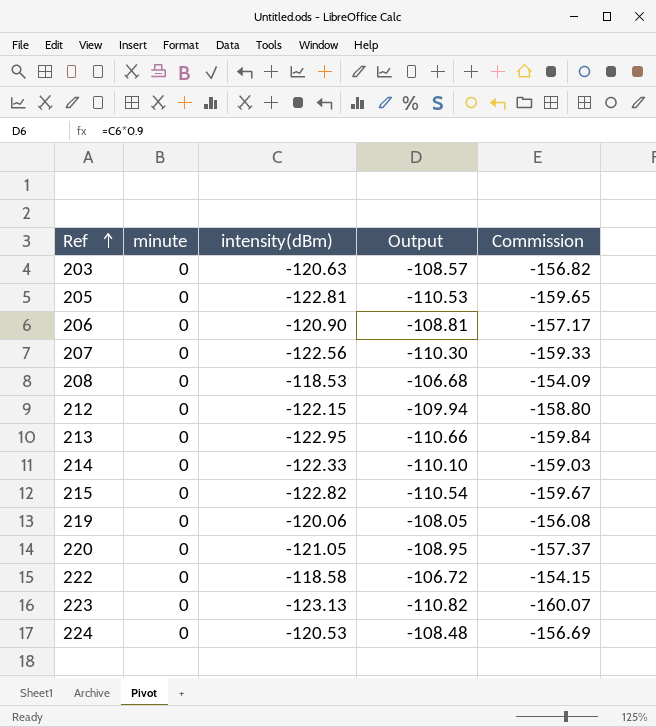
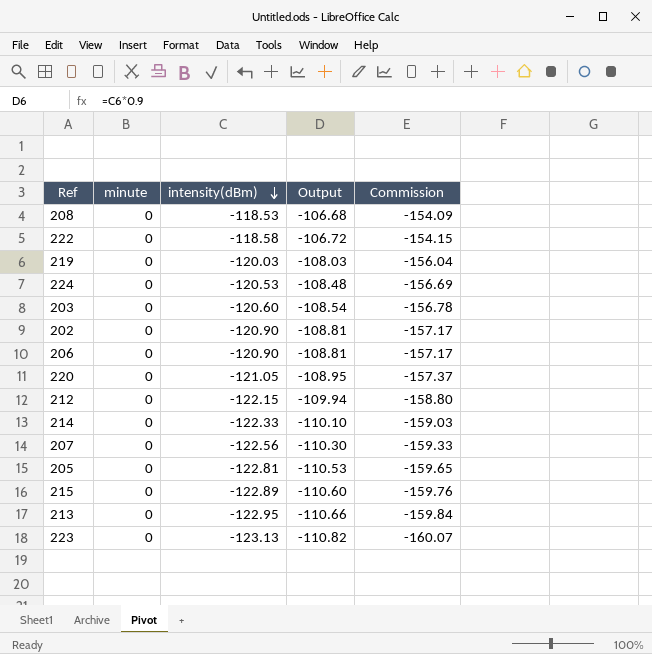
row order: Ref ascending -> intensity(dBm) descending
219 | intensity(dBm): -120.06 -> -120.03
219 | Output: -108.05 -> -108.03
219 | Commission: -156.08 -> -156.04
203 | intensity(dBm): -120.63 -> -120.60
203 | Output: -108.57 -> -108.54
203 | Commission: -156.82 -> -156.78
row 202: none -> 0 | -120.90 | -108.81 | -157.17
215 | intensity(dBm): -122.82 -> -122.89
215 | Output: -110.54 -> -110.60
215 | Commission: -159.67 -> -159.76

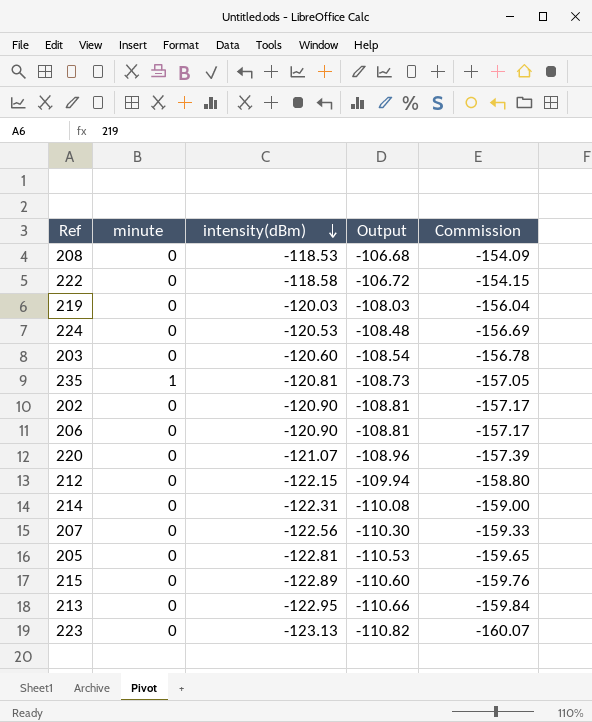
row 235: none -> 1 | -120.81 | -108.73 | -157.05
220 | intensity(dBm): -121.05 -> -121.07
220 | Output: -108.95 -> -108.96
220 | Commission: -157.37 -> -157.39
214 | intensity(dBm): -122.33 -> -122.31
214 | Output: -110.10 -> -110.08
214 | Commission: -159.03 -> -159.00

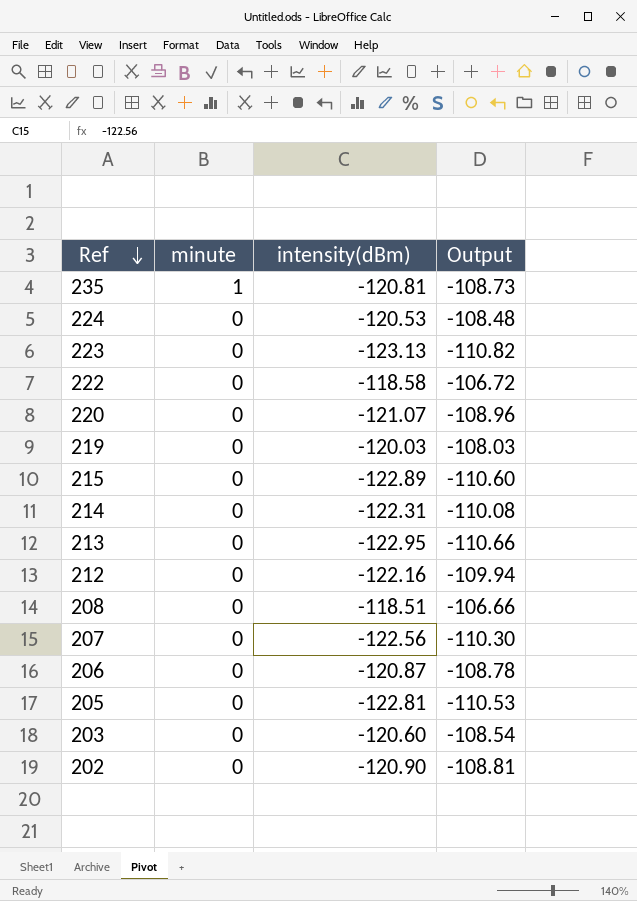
row order: intensity(dBm) descending -> Ref descending
column Commission | formula: [intensity(dBm)] * 1.3 -> none
212 | intensity(dBm): -122.15 -> -122.16
208 | intensity(dBm): -118.53 -> -118.51
208 | Output: -106.68 -> -106.66
206 | intensity(dBm): -120.90 -> -120.87
206 | Output: -108.81 -> -108.78

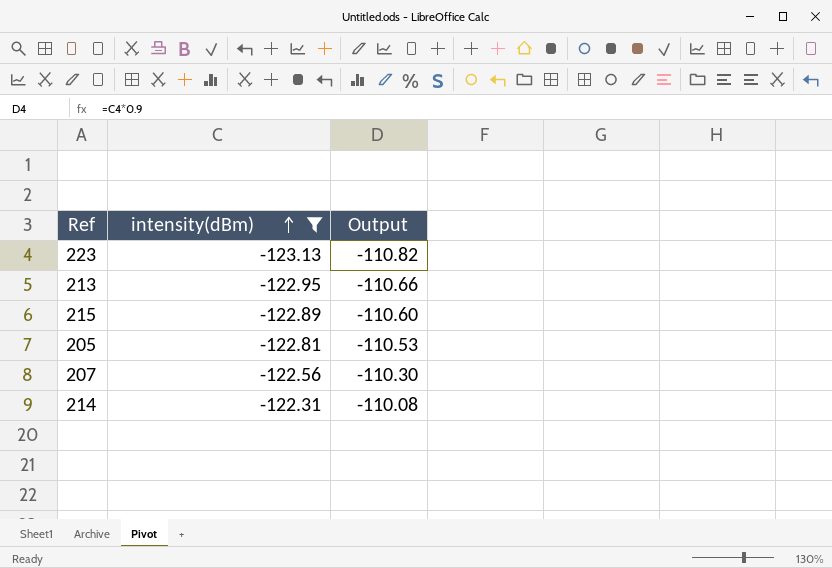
filter: none -> intensity(dBm) <= -122.31
row order: Ref descending -> intensity(dBm) ascending
column minute | position: 2 -> none

